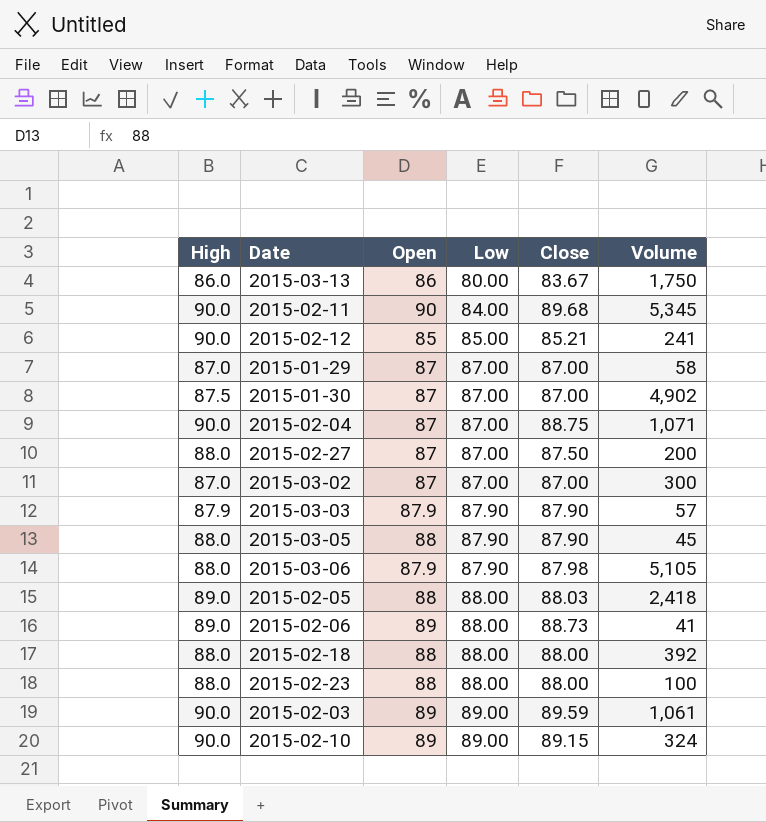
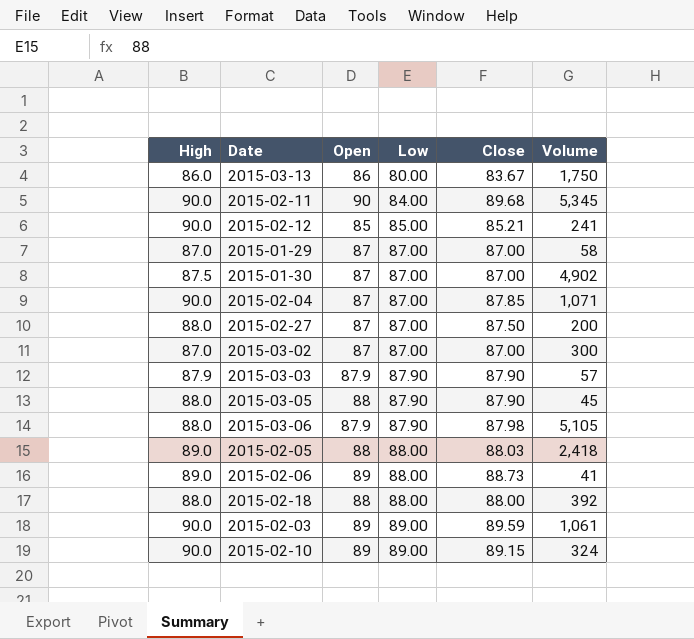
row 2015-02-23: 88.0 | 88 | 88.00 | 88.00 | 100 -> none
2015-02-04 | Close: 88.75 -> 87.85

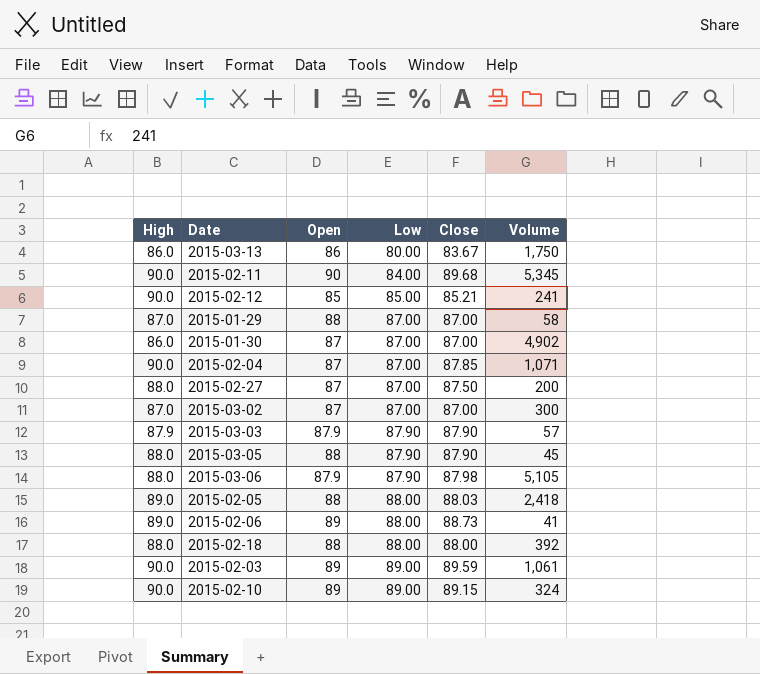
2015-01-29 | Open: 87 -> 88
2015-01-30 | High: 87.5 -> 86.0

